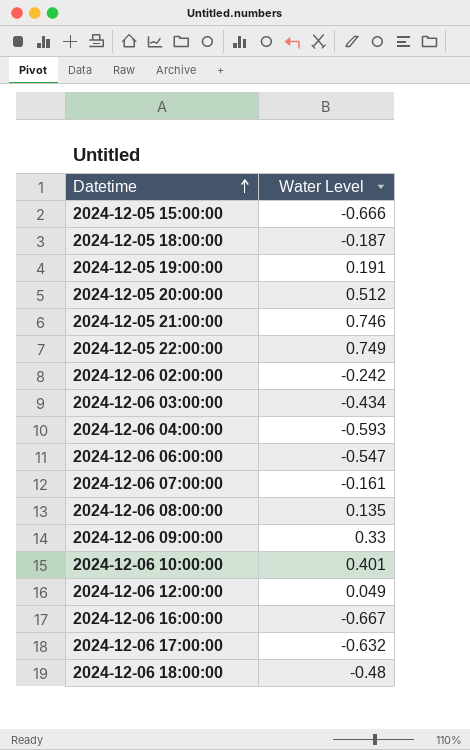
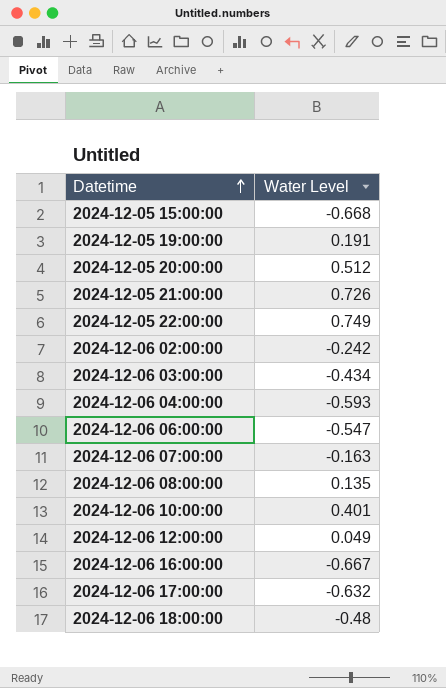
row 2024-12-05 18:00:00: -0.187 -> none
row 2024-12-06 09:00:00: 0.33 -> none
2024-12-05 15:00:00 | Water Level: -0.666 -> -0.668
2024-12-05 21:00:00 | Water Level: 0.746 -> 0.726
2024-12-06 07:00:00 | Water Level: -0.161 -> -0.163

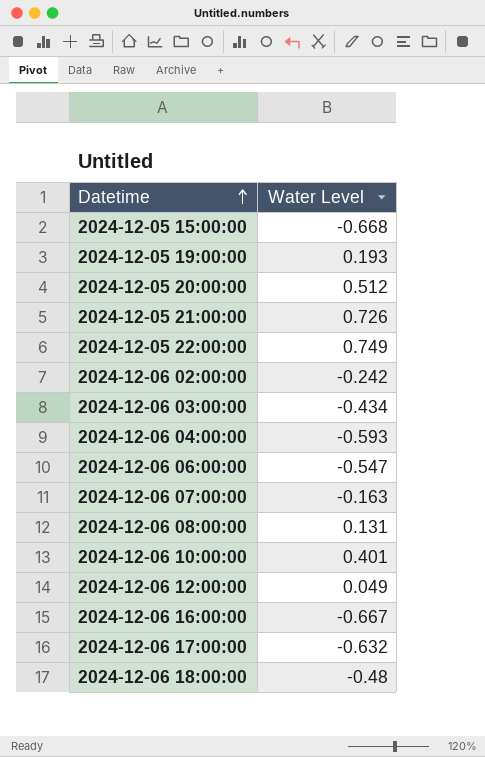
2024-12-05 19:00:00 | Water Level: 0.191 -> 0.193
2024-12-06 08:00:00 | Water Level: 0.135 -> 0.131

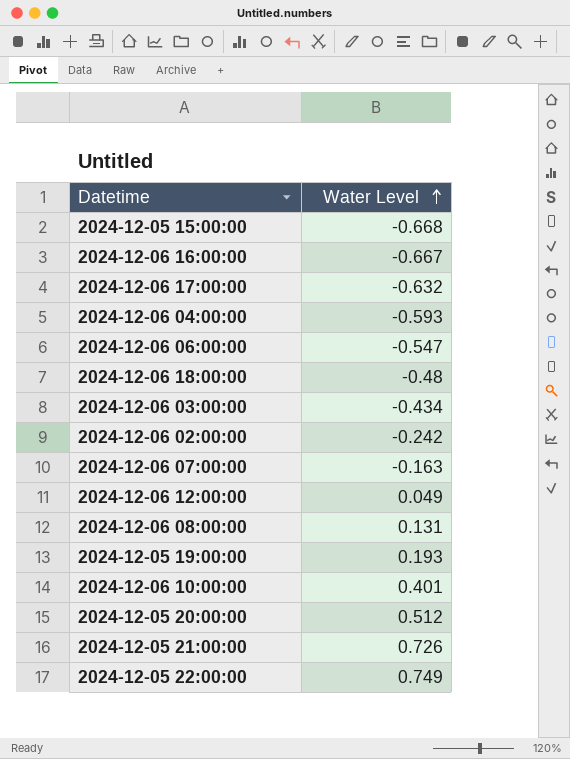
row order: Datetime ascending -> Water Level ascending

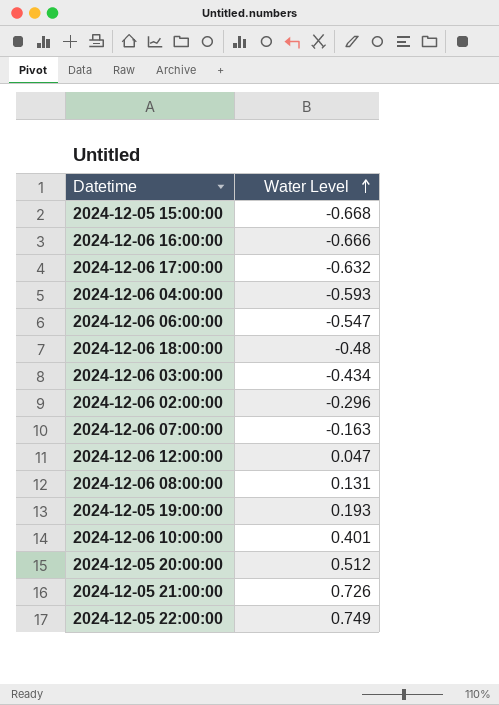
2024-12-06 16:00:00 | Water Level: -0.667 -> -0.666
2024-12-06 02:00:00 | Water Level: -0.242 -> -0.296
2024-12-06 12:00:00 | Water Level: 0.049 -> 0.047

